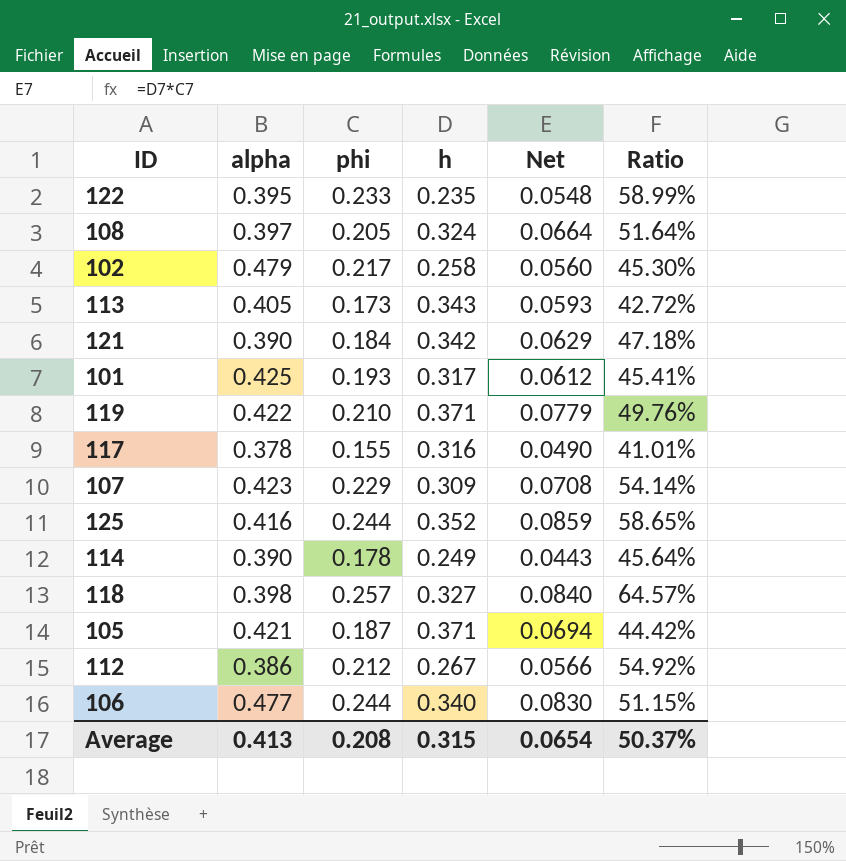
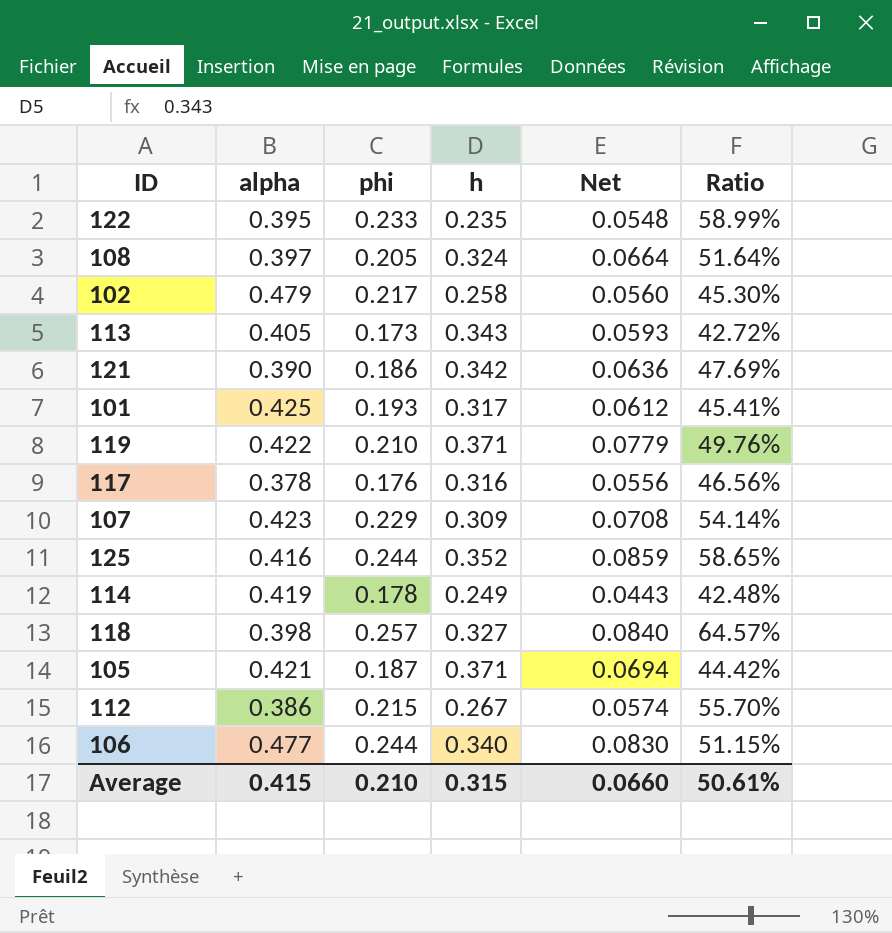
121 | phi: 0.184 -> 0.186
121 | Net: 0.0629 -> 0.0636
121 | Ratio: 47.18% -> 47.69%
117 | phi: 0.155 -> 0.176
117 | Net: 0.0490 -> 0.0556
117 | Ratio: 41.01% -> 46.56%
114 | alpha: 0.390 -> 0.419
114 | Ratio: 45.64% -> 42.48%
112 | phi: 0.212 -> 0.215
112 | Net: 0.0566 -> 0.0574
112 | Ratio: 54.92% -> 55.70%
Average | alpha: 0.413 -> 0.415
Average | phi: 0.208 -> 0.210
Average | Net: 0.0654 -> 0.0660
Average | Ratio: 50.37% -> 50.61%

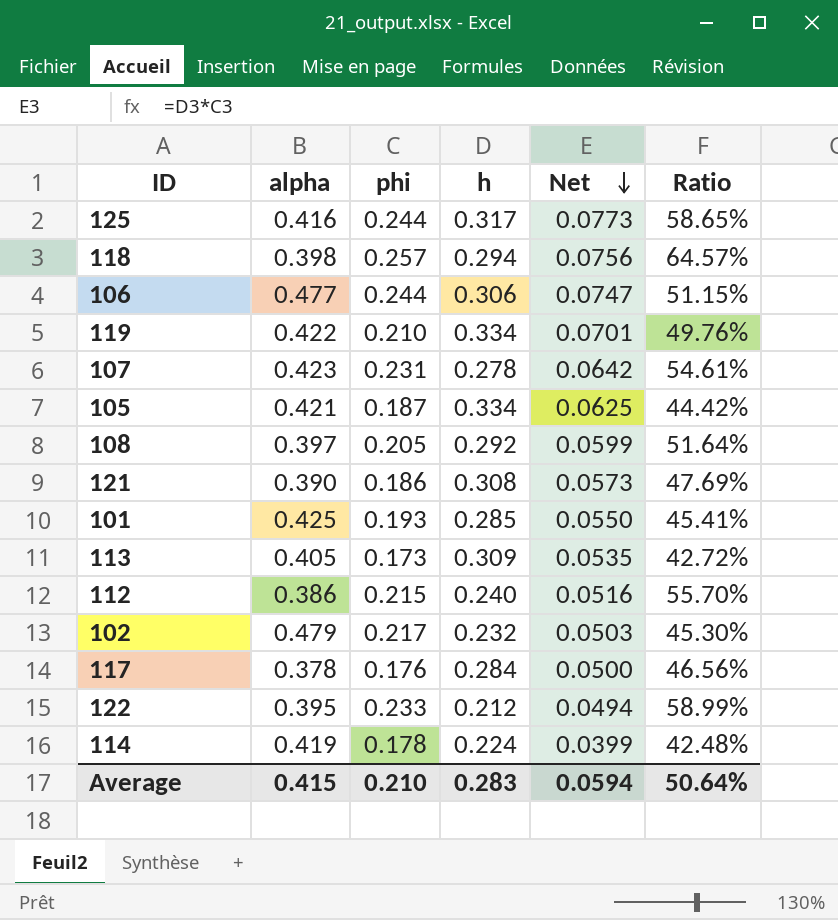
row order: none -> Net descending
125 | h: 0.352 -> 0.317
125 | Net: 0.0859 -> 0.0773
118 | h: 0.327 -> 0.294
118 | Net: 0.0840 -> 0.0756
106 | h: 0.340 -> 0.306
106 | Net: 0.0830 -> 0.0747
119 | h: 0.371 -> 0.334
119 | Net: 0.0779 -> 0.0701
107 | phi: 0.229 -> 0.231
107 | h: 0.309 -> 0.278
107 | Net: 0.0708 -> 0.0642
107 | Ratio: 54.14% -> 54.61%
105 | h: 0.371 -> 0.334
105 | Net: 0.0694 -> 0.0625
108 | h: 0.324 -> 0.292
108 | Net: 0.0664 -> 0.0599
121 | h: 0.342 -> 0.308
121 | Net: 0.0636 -> 0.0573
101 | h: 0.317 -> 0.285
101 | Net: 0.0612 -> 0.0550
113 | h: 0.343 -> 0.309
113 | Net: 0.0593 -> 0.0535
112 | h: 0.267 -> 0.240
112 | Net: 0.0574 -> 0.0516
102 | h: 0.258 -> 0.232
102 | Net: 0.0560 -> 0.0503
117 | h: 0.316 -> 0.284
117 | Net: 0.0556 -> 0.0500
122 | h: 0.235 -> 0.212
122 | Net: 0.0548 -> 0.0494
114 | h: 0.249 -> 0.224
114 | Net: 0.0443 -> 0.0399
Average | h: 0.315 -> 0.283
Average | Net: 0.0660 -> 0.0594
Average | Ratio: 50.61% -> 50.64%

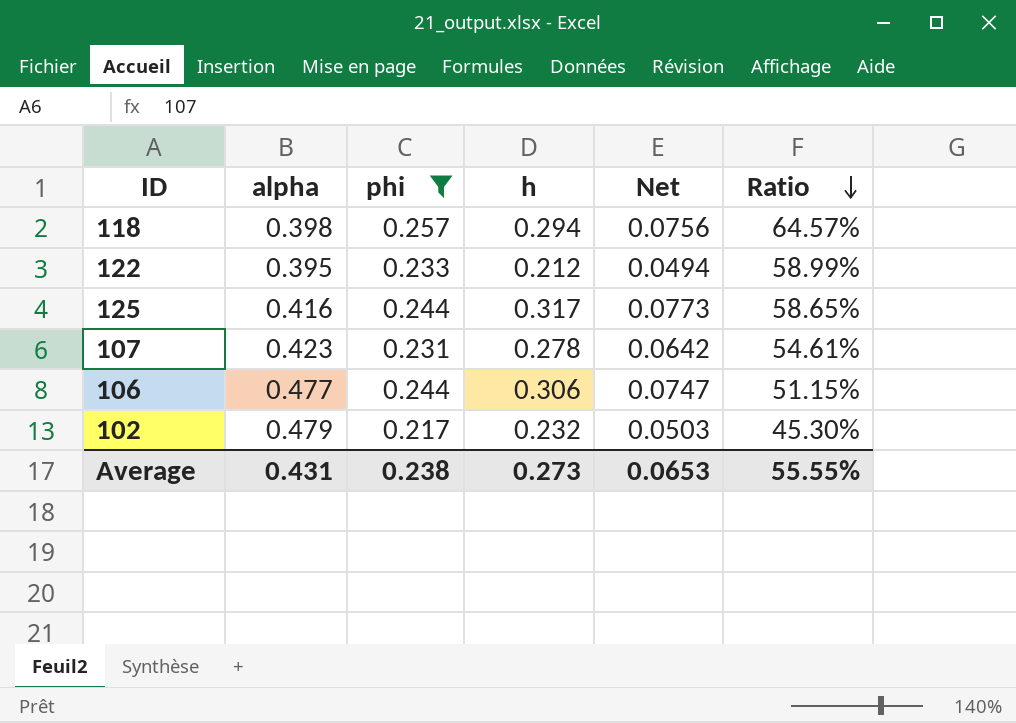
filter: none -> phi >= 0.217
row order: Net descending -> Ratio descending
Average | alpha: 0.415 -> 0.431
Average | phi: 0.210 -> 0.238
Average | h: 0.283 -> 0.273
Average | Net: 0.0594 -> 0.0653
Average | Ratio: 50.64% -> 55.55%

